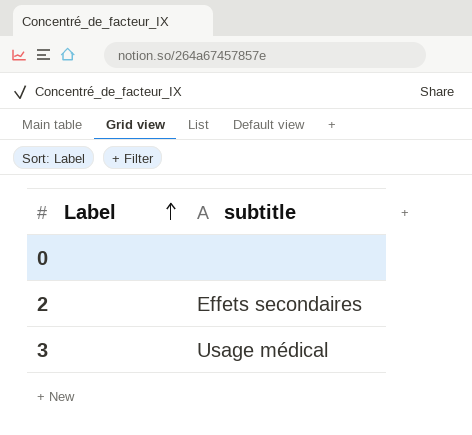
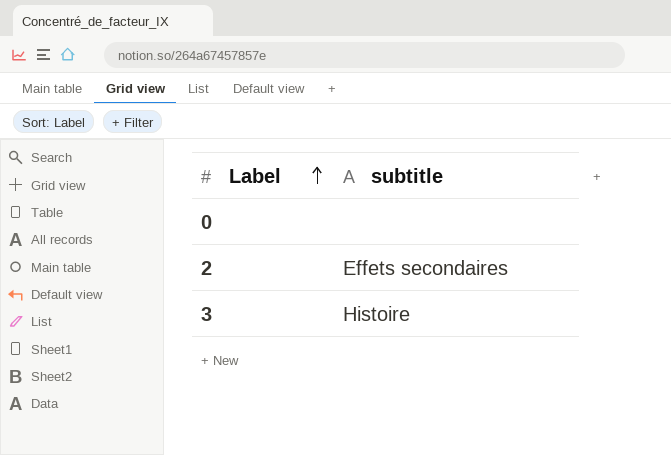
3 | subtitle: Usage médical -> Histoire

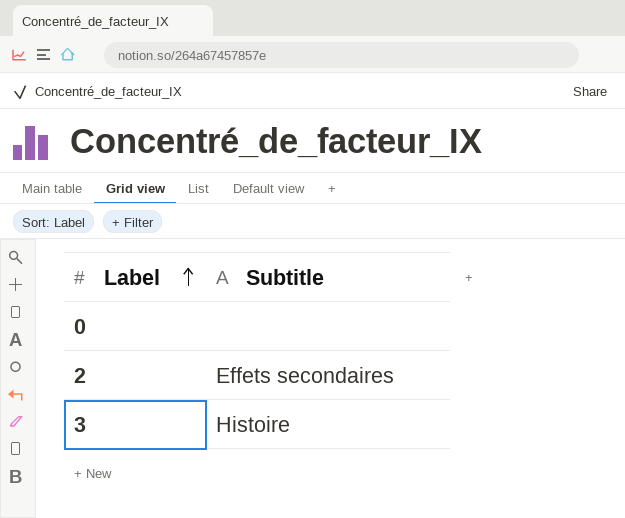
column name: subtitle -> Subtitle

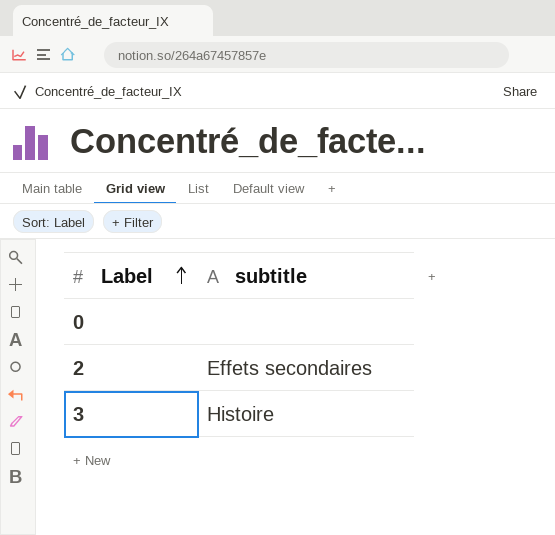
column name: Subtitle -> subtitle

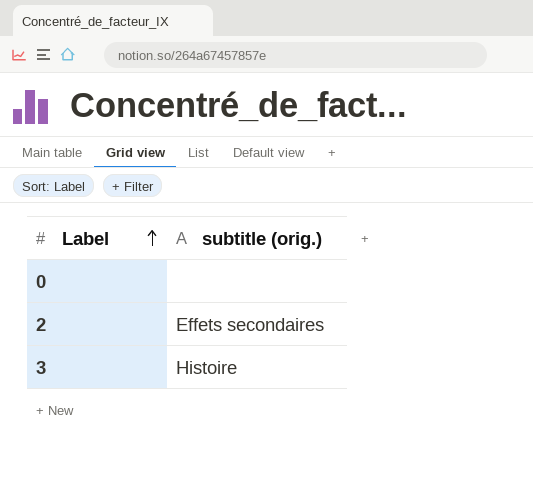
column name: subtitle -> subtitle (orig.)

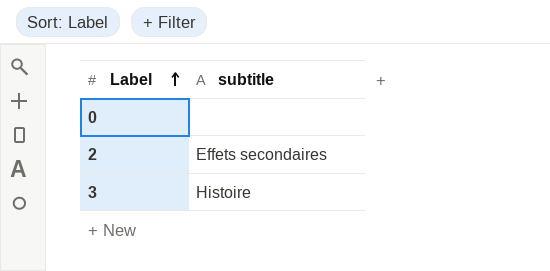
column name: subtitle (orig.) -> subtitle

